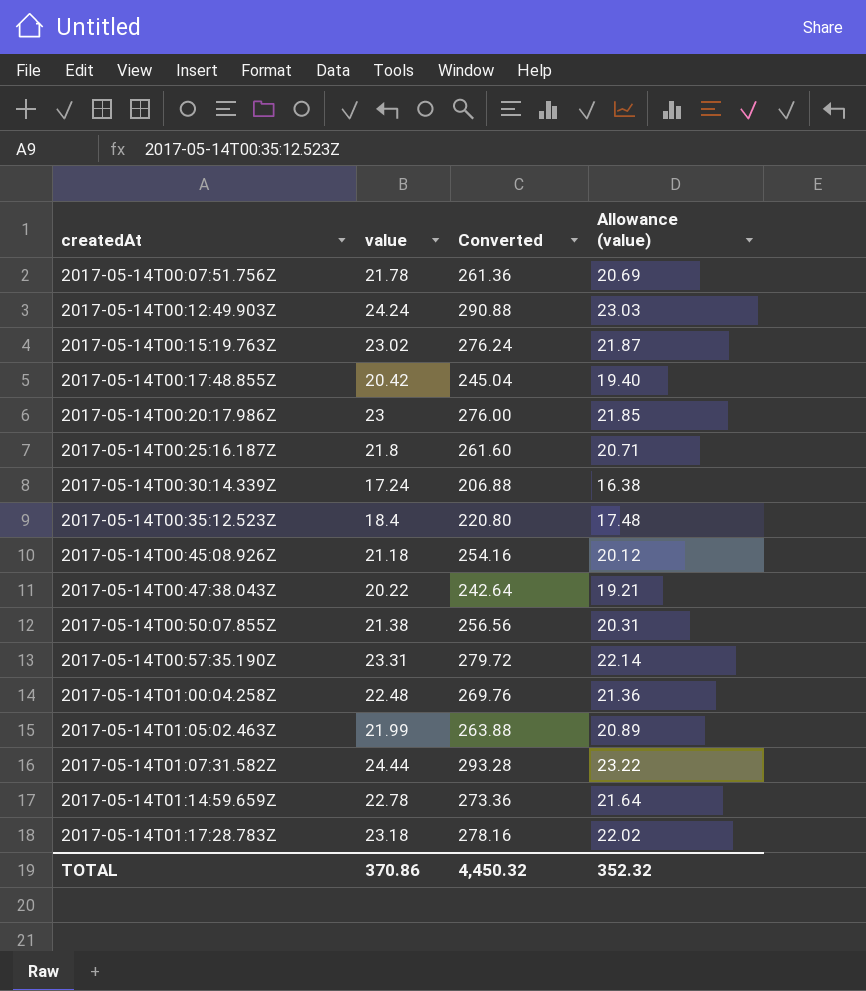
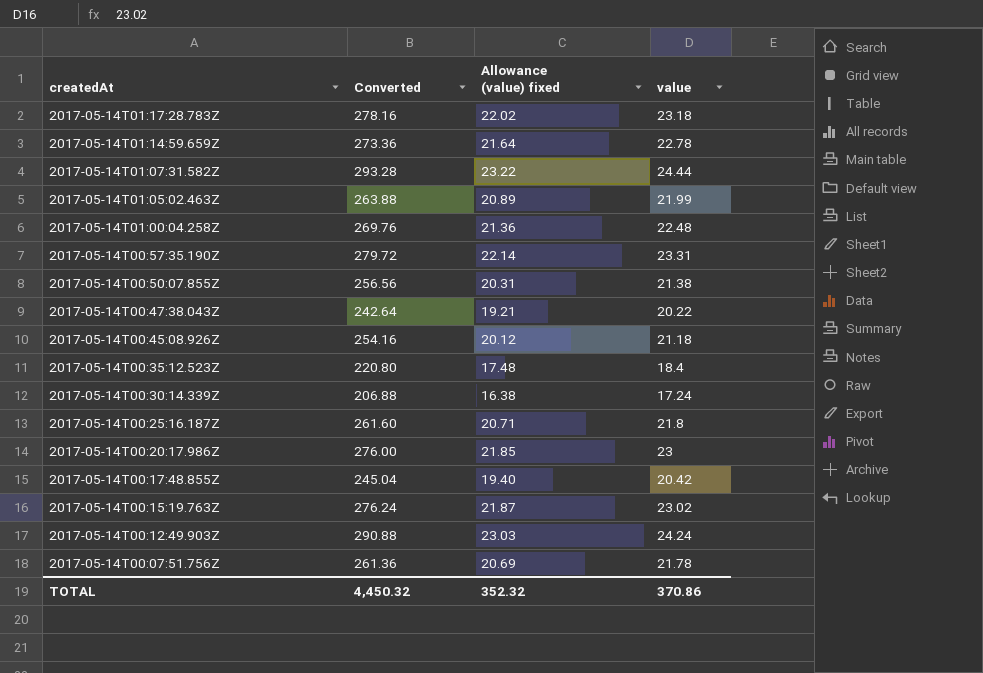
row order: createdAt ascending -> createdAt descending
column name: Allowance (value) -> Allowance (value) fixed
column value | position: 2 -> 4

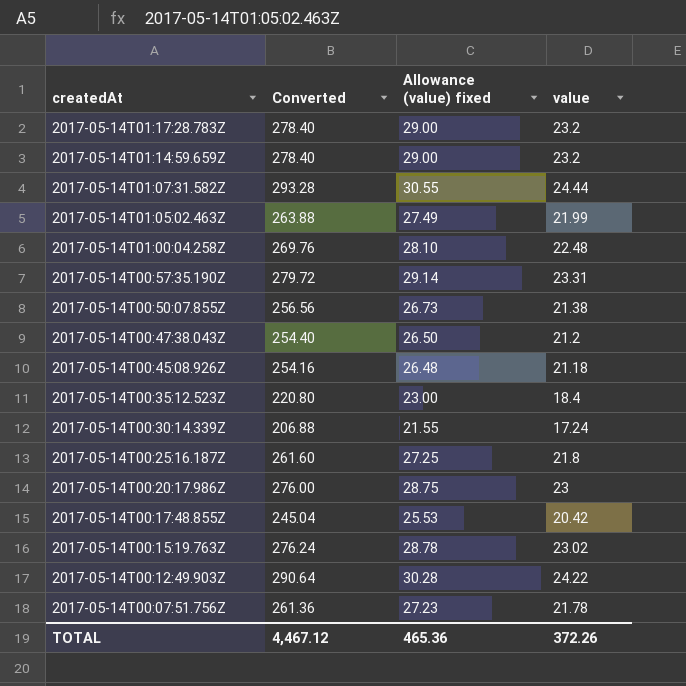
column Allowance (value) fixed | formula: [value] * 0.95 -> [value] * 1.25
2017-05-14T01:17:28.783Z | Converted: 278.16 -> 278.40
2017-05-14T01:17:28.783Z | value: 23.18 -> 23.2
2017-05-14T01:14:59.659Z | Converted: 273.36 -> 278.40
2017-05-14T01:14:59.659Z | value: 22.78 -> 23.2
2017-05-14T00:47:38.043Z | Converted: 242.64 -> 254.40
2017-05-14T00:47:38.043Z | value: 20.22 -> 21.2
2017-05-14T00:12:49.903Z | Converted: 290.88 -> 290.64
2017-05-14T00:12:49.903Z | value: 24.24 -> 24.22
TOTAL | Converted: 4,450.32 -> 4,467.12
TOTAL | Allowance (value) fixed: 352.32 -> 465.36
TOTAL | value: 370.86 -> 372.26

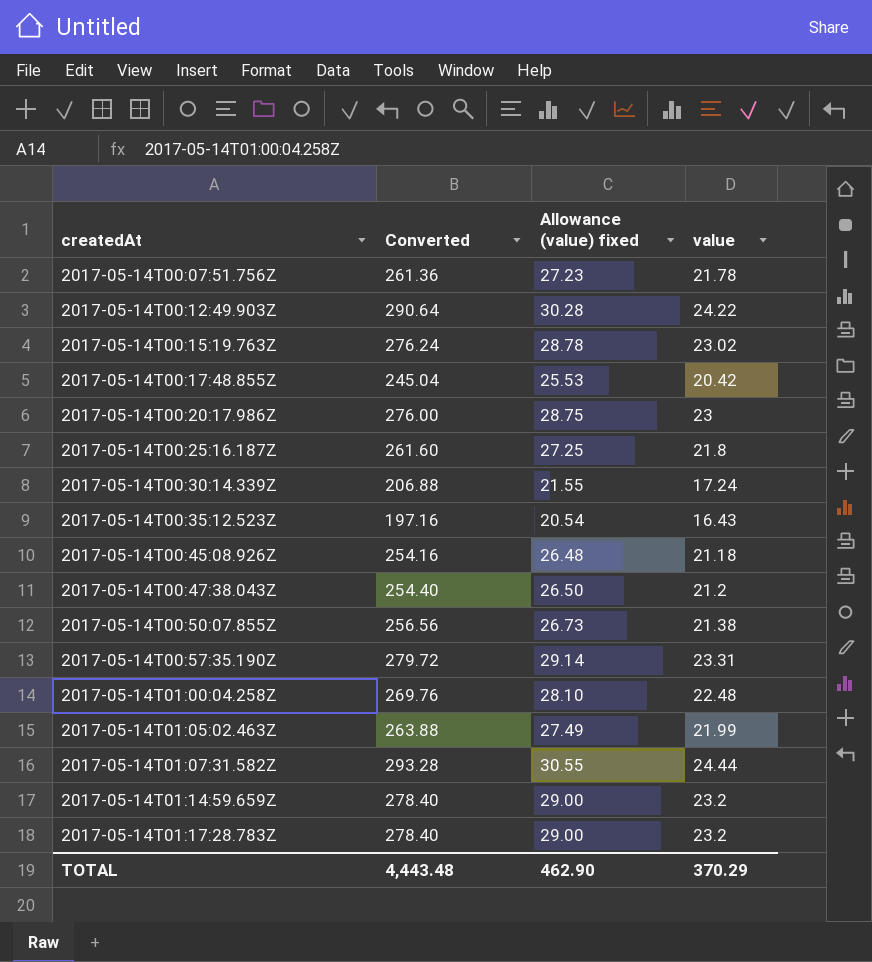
row order: createdAt descending -> createdAt ascending
2017-05-14T00:35:12.523Z | Converted: 220.80 -> 197.16
2017-05-14T00:35:12.523Z | Allowance (value) fixed: 23.00 -> 20.54
2017-05-14T00:35:12.523Z | value: 18.4 -> 16.43
TOTAL | Converted: 4,467.12 -> 4,443.48
TOTAL | Allowance (value) fixed: 465.36 -> 462.90
TOTAL | value: 372.26 -> 370.29

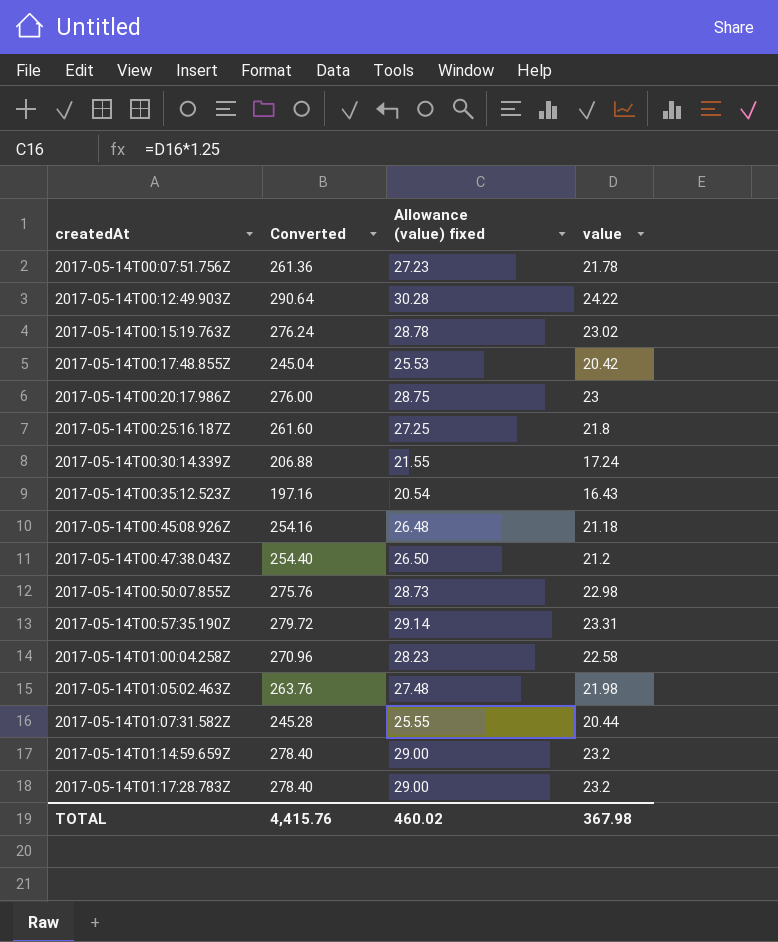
2017-05-14T00:50:07.855Z | Converted: 256.56 -> 275.76
2017-05-14T00:50:07.855Z | Allowance (value) fixed: 26.73 -> 28.73
2017-05-14T00:50:07.855Z | value: 21.38 -> 22.98
2017-05-14T01:00:04.258Z | Converted: 269.76 -> 270.96
2017-05-14T01:00:04.258Z | Allowance (value) fixed: 28.10 -> 28.23
2017-05-14T01:00:04.258Z | value: 22.48 -> 22.58
2017-05-14T01:05:02.463Z | Converted: 263.88 -> 263.76
2017-05-14T01:05:02.463Z | Allowance (value) fixed: 27.49 -> 27.48
2017-05-14T01:05:02.463Z | value: 21.99 -> 21.98
2017-05-14T01:07:31.582Z | Converted: 293.28 -> 245.28
2017-05-14T01:07:31.582Z | Allowance (value) fixed: 30.55 -> 25.55
2017-05-14T01:07:31.582Z | value: 24.44 -> 20.44
TOTAL | Converted: 4,443.48 -> 4,415.76
TOTAL | Allowance (value) fixed: 462.90 -> 460.02
TOTAL | value: 370.29 -> 367.98

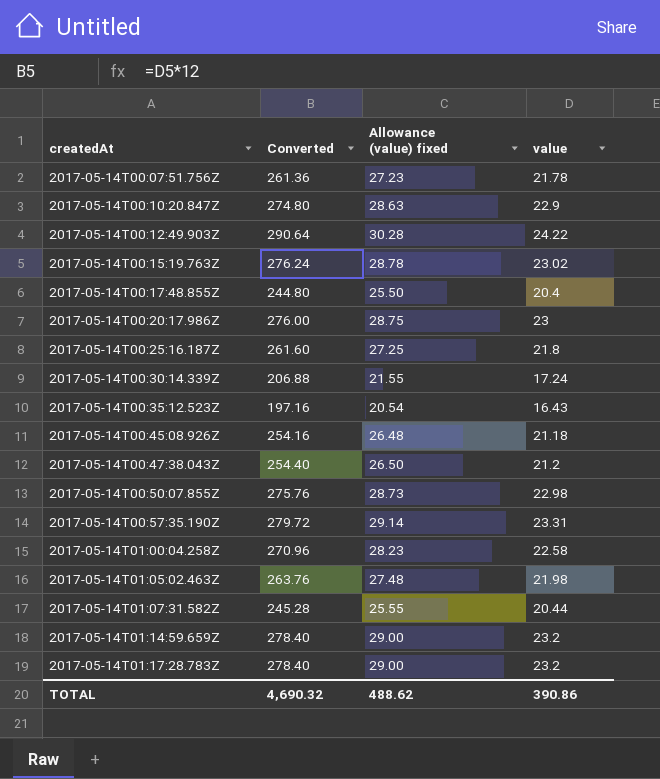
row 2017-05-14T00:10:20.847Z: none -> 274.80 | 28.63 | 22.9
2017-05-14T00:17:48.855Z | Converted: 245.04 -> 244.80
2017-05-14T00:17:48.855Z | Allowance (value) fixed: 25.53 -> 25.50
2017-05-14T00:17:48.855Z | value: 20.42 -> 20.4
TOTAL | Converted: 4,415.76 -> 4,690.32
TOTAL | Allowance (value) fixed: 460.02 -> 488.62
TOTAL | value: 367.98 -> 390.86

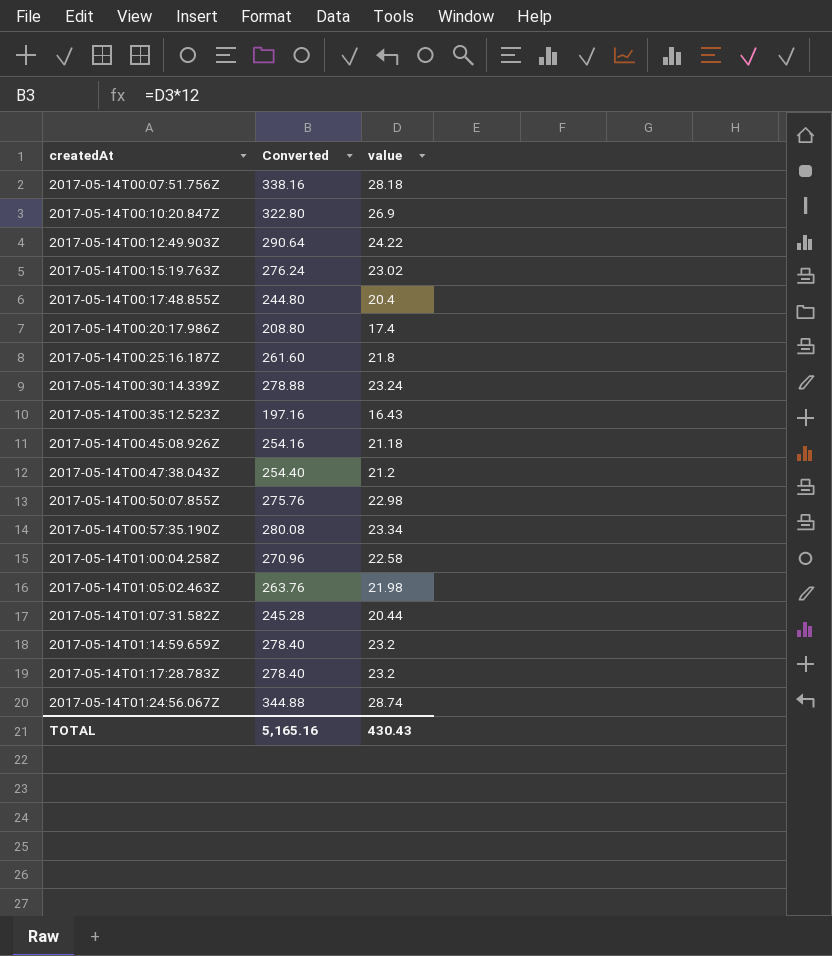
column Allowance (value) fixed | formula: [value] * 1.25 -> none
2017-05-14T00:07:51.756Z | Converted: 261.36 -> 338.16
2017-05-14T00:07:51.756Z | value: 21.78 -> 28.18
2017-05-14T00:10:20.847Z | Converted: 274.80 -> 322.80
2017-05-14T00:10:20.847Z | value: 22.9 -> 26.9
2017-05-14T00:20:17.986Z | Converted: 276.00 -> 208.80
2017-05-14T00:20:17.986Z | value: 23 -> 17.4
2017-05-14T00:30:14.339Z | Converted: 206.88 -> 278.88
2017-05-14T00:30:14.339Z | value: 17.24 -> 23.24
2017-05-14T00:57:35.190Z | Converted: 279.72 -> 280.08
2017-05-14T00:57:35.190Z | value: 23.31 -> 23.34
row 2017-05-14T01:24:56.067Z: none -> 344.88 | 28.74
TOTAL | Converted: 4,690.32 -> 5,165.16
TOTAL | value: 390.86 -> 430.43

